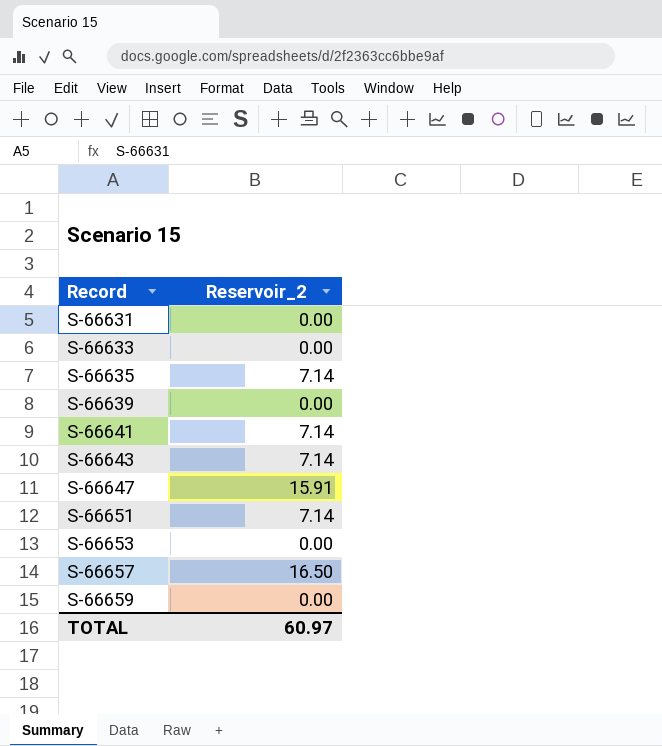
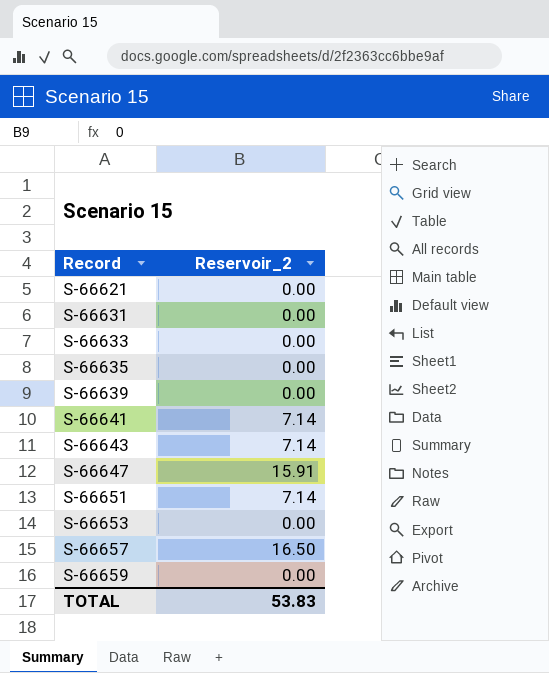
row S-66621: none -> 0.00
S-66635 | Reservoir_2: 7.14 -> 0.00
TOTAL | Reservoir_2: 60.97 -> 53.83

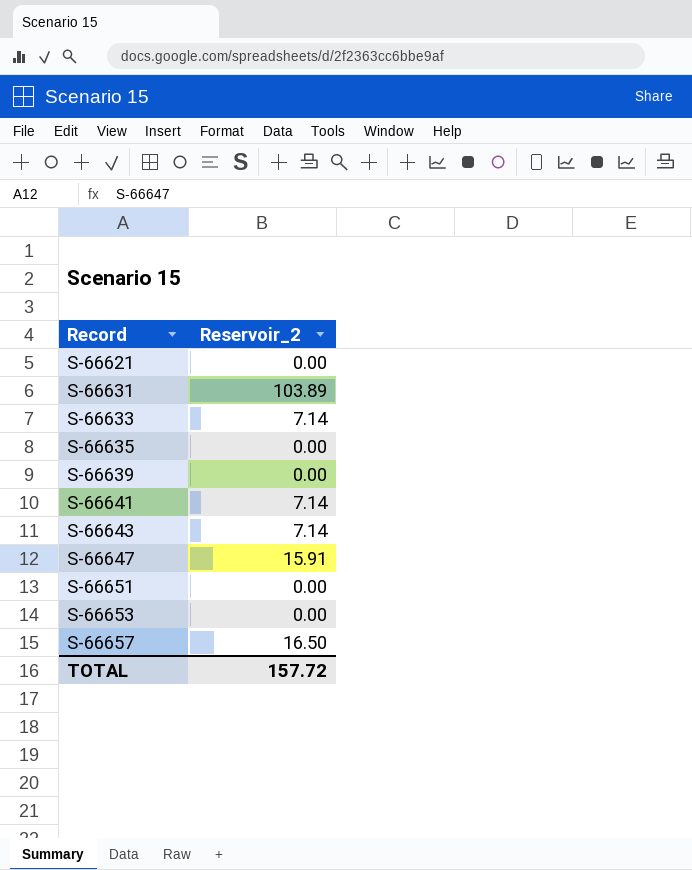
row S-66659: 0.00 -> none
S-66631 | Reservoir_2: 0.00 -> 103.89
S-66633 | Reservoir_2: 0.00 -> 7.14
S-66651 | Reservoir_2: 7.14 -> 0.00
TOTAL | Reservoir_2: 53.83 -> 157.72

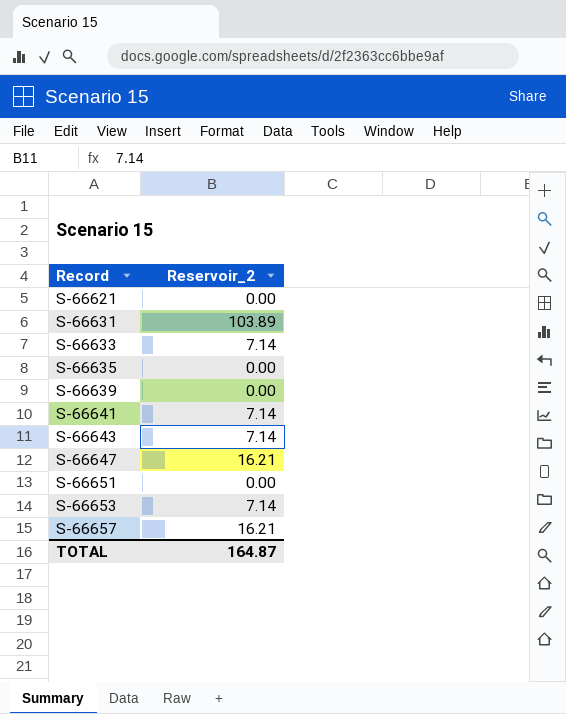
S-66647 | Reservoir_2: 15.91 -> 16.21
S-66653 | Reservoir_2: 0.00 -> 7.14
S-66657 | Reservoir_2: 16.50 -> 16.21
TOTAL | Reservoir_2: 157.72 -> 164.87

